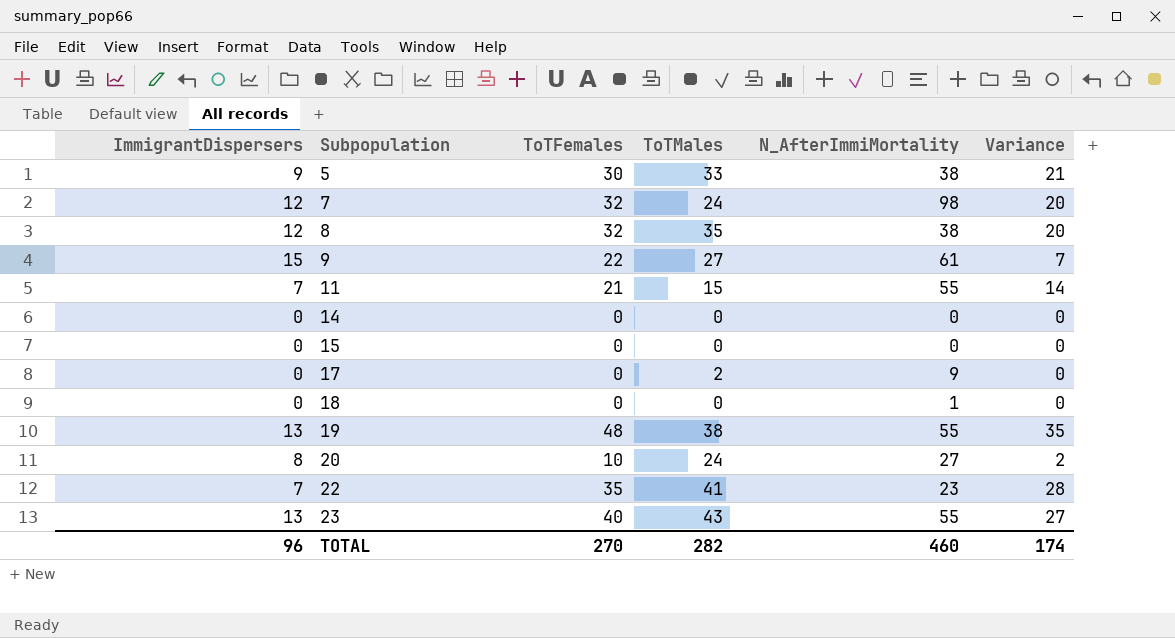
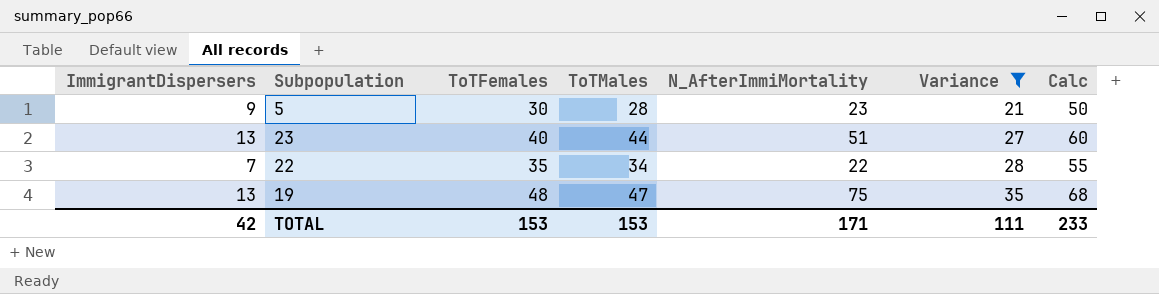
filter: none -> Variance >= 21
row order: Subpopulation ascending -> Variance ascending
column Calc | formula: none -> [ToTFemales] + 20
5 | ToTMales: 33 -> 28
5 | N_AfterImmiMortality: 38 -> 23
23 | ToTMales: 43 -> 44
23 | N_AfterImmiMortality: 55 -> 51
22 | ToTMales: 41 -> 34
22 | N_AfterImmiMortality: 23 -> 22
19 | ToTMales: 38 -> 47
19 | N_AfterImmiMortality: 55 -> 75
TOTAL | ImmigrantDispersers: 96 -> 42
TOTAL | ToTFemales: 270 -> 153
TOTAL | ToTMales: 282 -> 153
TOTAL | N_AfterImmiMortality: 460 -> 171
TOTAL | Variance: 174 -> 111

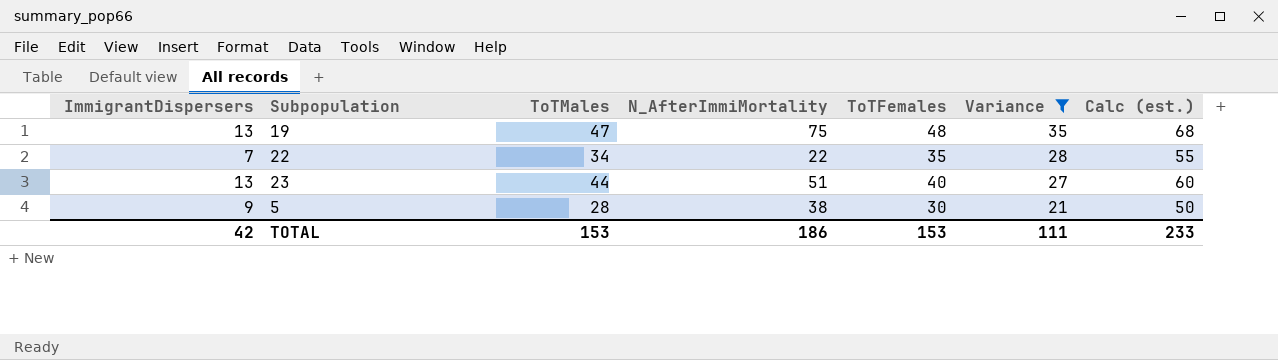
row order: Variance ascending -> Variance descending
column ToTFemales | position: 3 -> 5
column name: Calc -> Calc (est.)
5 | N_AfterImmiMortality: 23 -> 38
TOTAL | N_AfterImmiMortality: 171 -> 186

